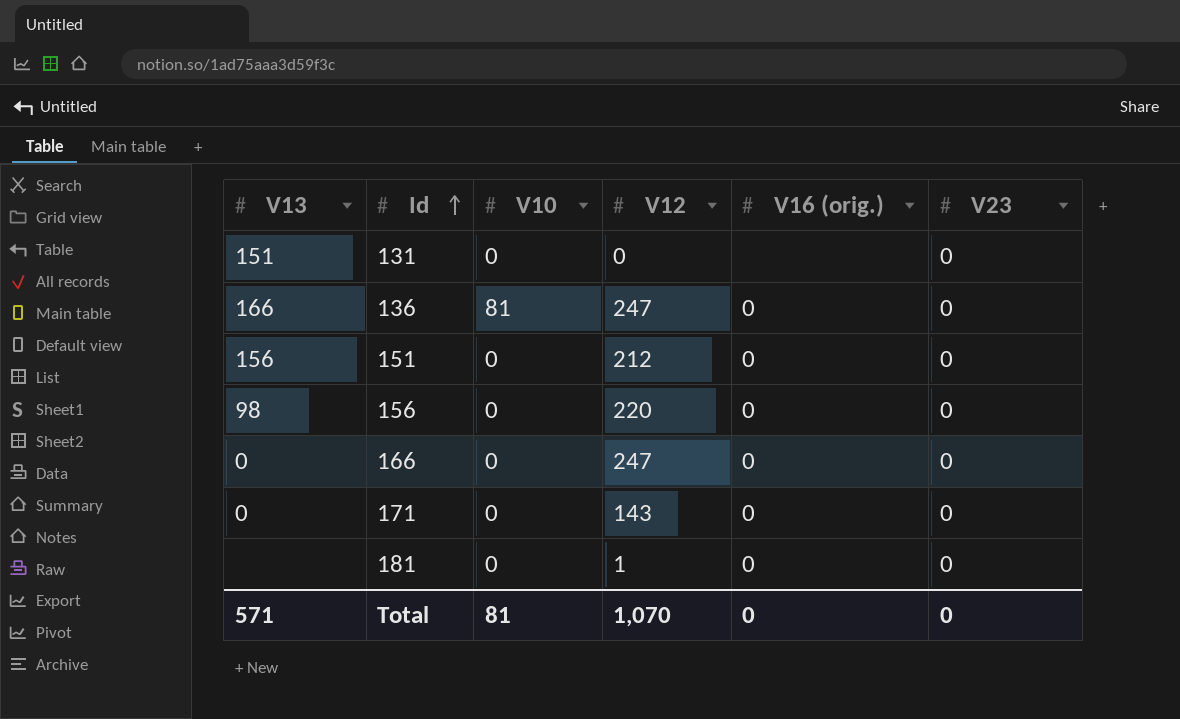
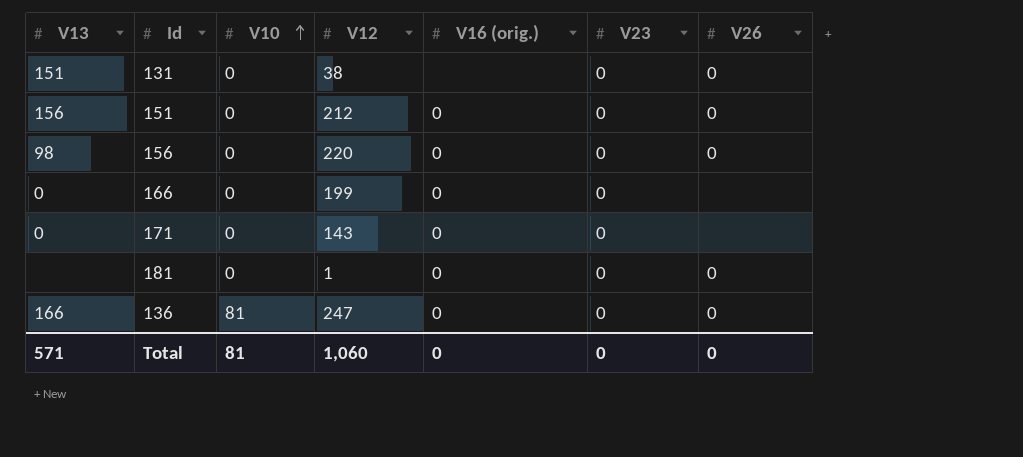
row order: Id ascending -> V10 ascending
column V26 | position: none -> 7
131 | V12: 0 -> 38
166 | V12: 247 -> 199
Total | V12: 1,070 -> 1,060

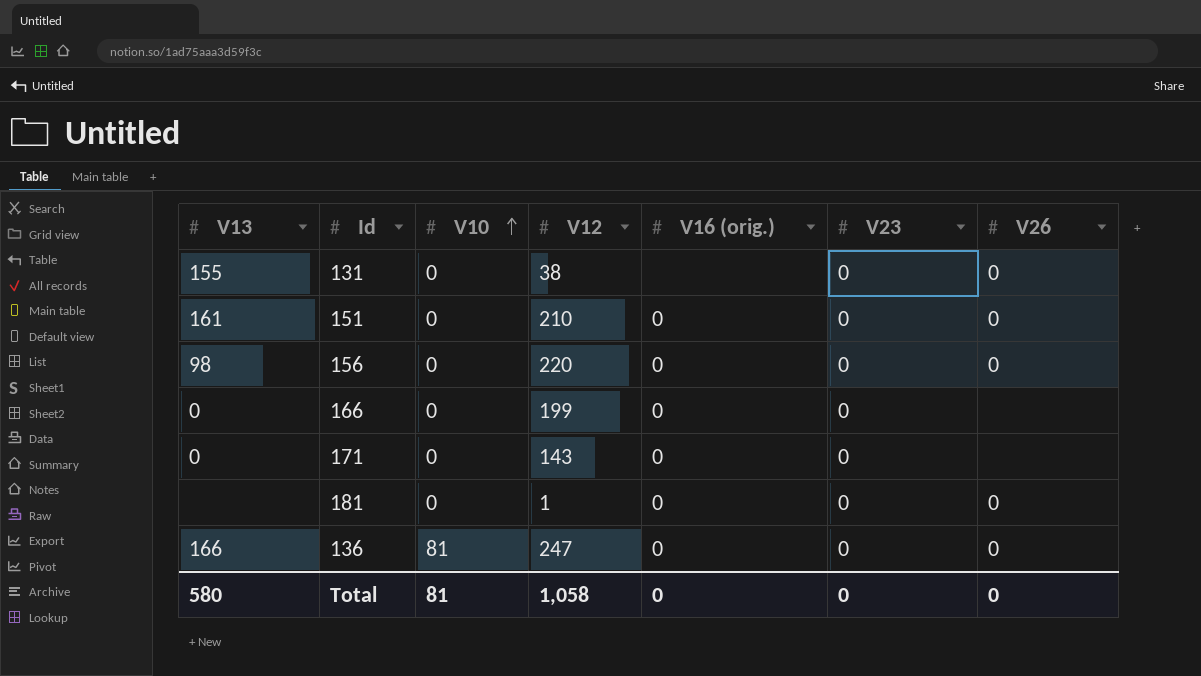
131 | V13: 151 -> 155
151 | V13: 156 -> 161
151 | V12: 212 -> 210
Total | V13: 571 -> 580
Total | V12: 1,060 -> 1,058

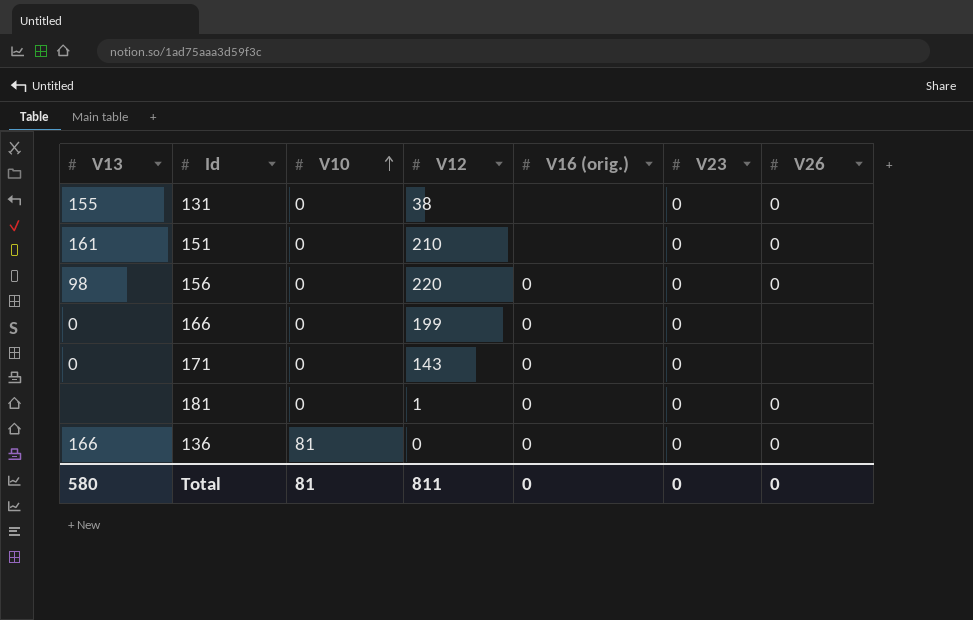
151 | V16 (orig.): 0 -> none
136 | V12: 247 -> 0
Total | V12: 1,058 -> 811

